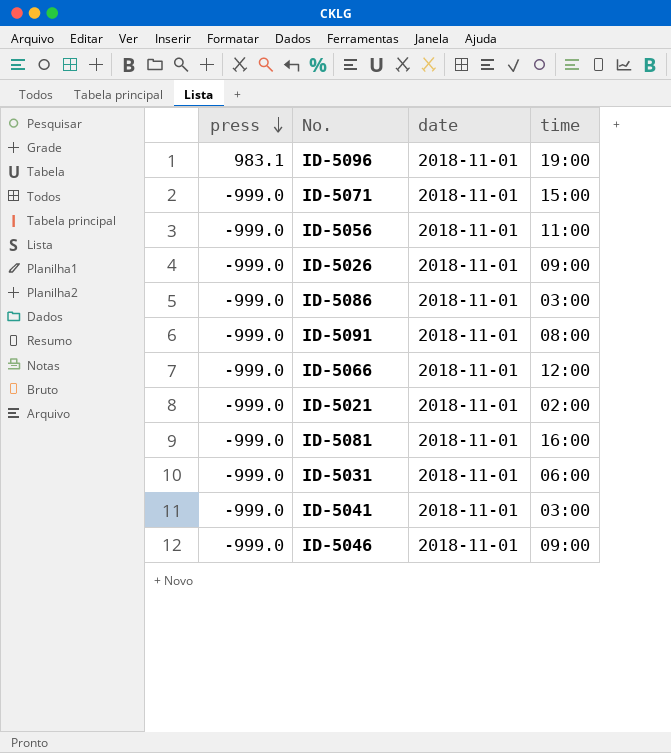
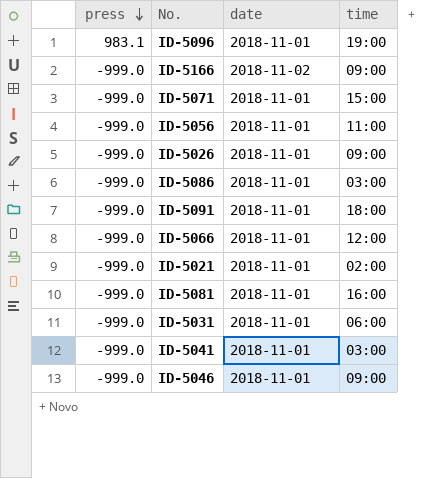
row ID-5166: none -> -999.0 | 2018-11-02 | 09:00
ID-5091 | time: 08:00 -> 18:00

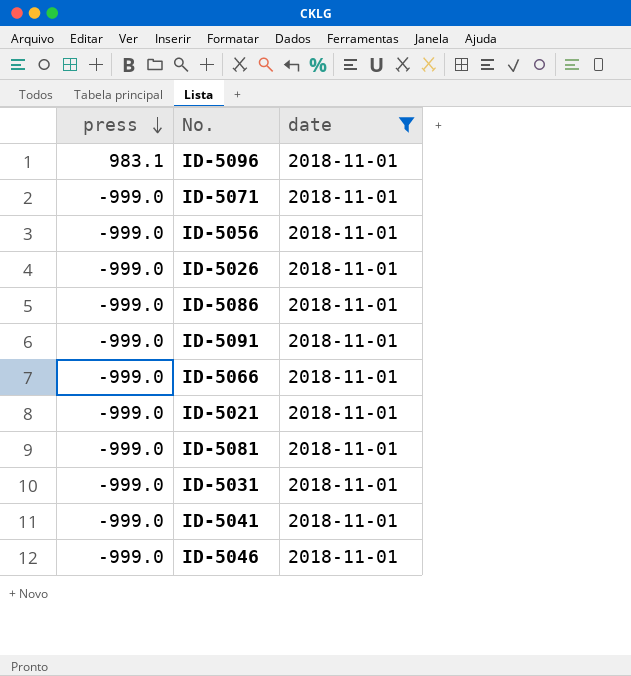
filter: none -> date = 2018-11-01
column time | position: 4 -> none

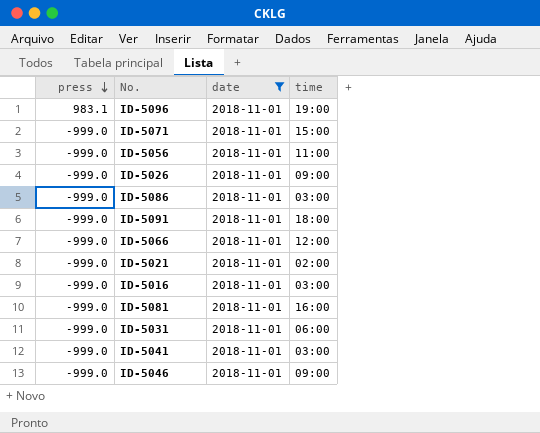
column time | position: none -> 4
row ID-5016: none -> -999.0 | 2018-11-01 | 03:00

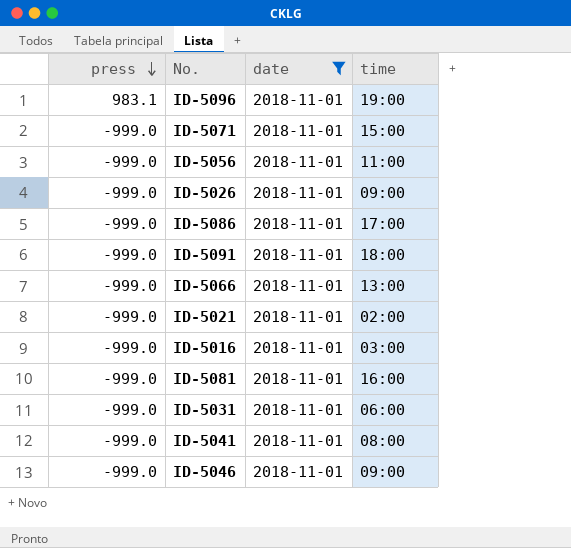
ID-5086 | time: 03:00 -> 17:00
ID-5066 | time: 12:00 -> 13:00
ID-5041 | time: 03:00 -> 08:00

